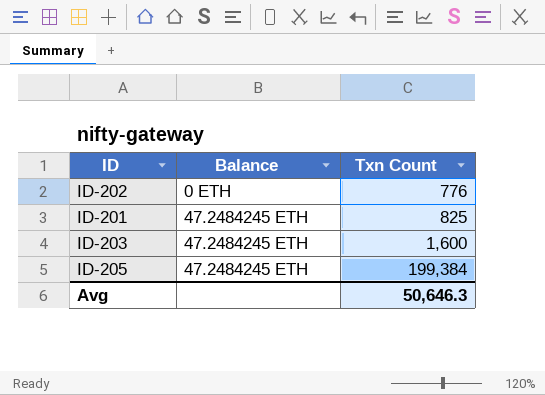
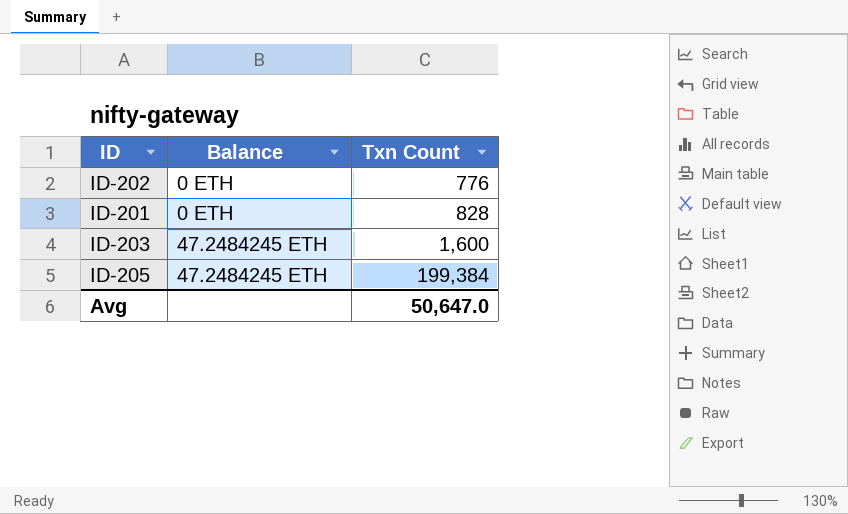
ID-201 | Balance: 47.2484245 ETH -> 0 ETH
ID-201 | Txn Count: 825 -> 828
Avg | Txn Count: 50,646.3 -> 50,647.0

